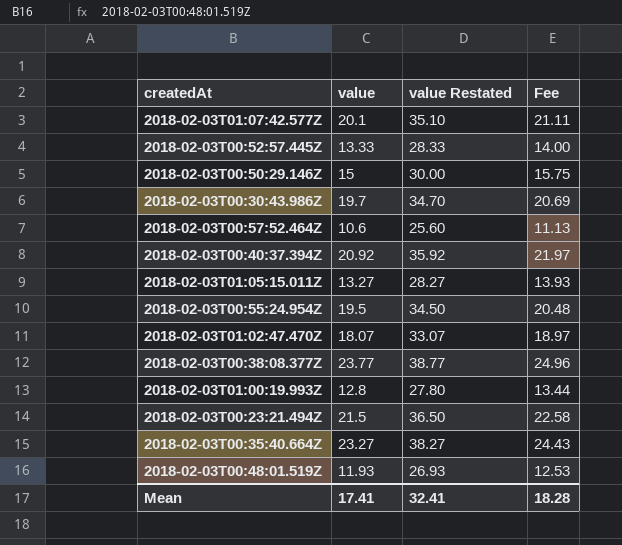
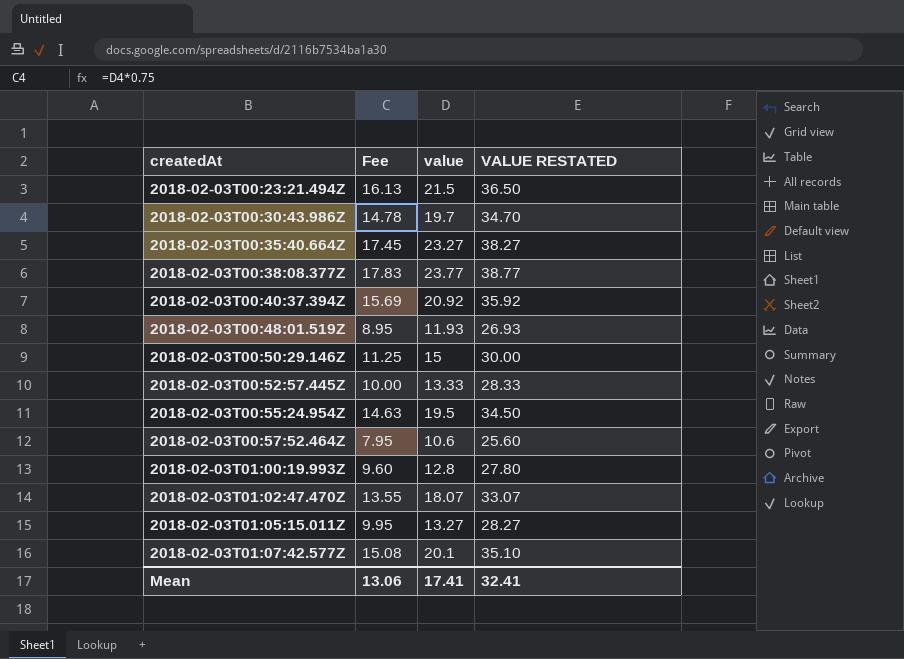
row order: none -> createdAt ascending
column Fee | formula: [value] * 1.05 -> [value] * 0.75
column Fee | position: 4 -> 2
column name: value Restated -> VALUE RESTATED
Mean | Fee: 18.28 -> 13.06

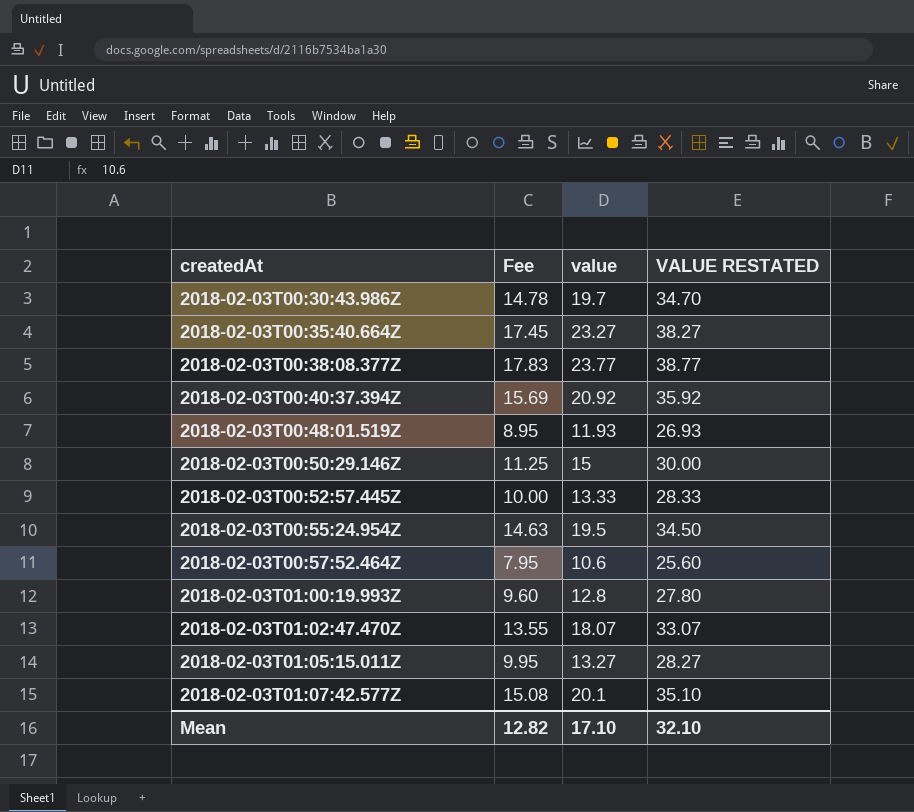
row 2018-02-03T00:23:21.494Z: 16.13 | 21.5 | 36.50 -> none
Mean | Fee: 13.06 -> 12.82
Mean | value: 17.41 -> 17.10
Mean | VALUE RESTATED: 32.41 -> 32.10

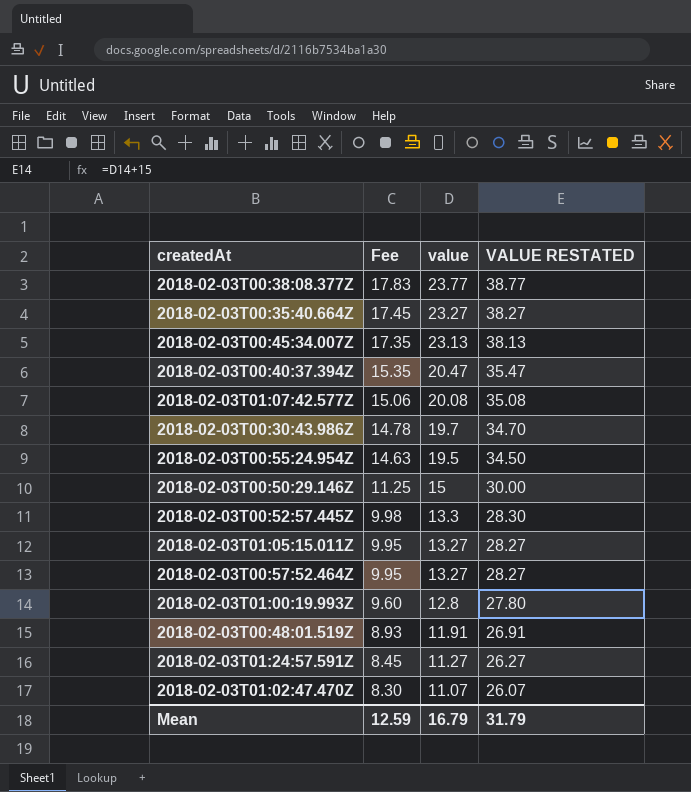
row order: createdAt ascending -> Fee descending
row 2018-02-03T00:45:34.007Z: none -> 17.35 | 23.13 | 38.13
2018-02-03T00:40:37.394Z | Fee: 15.69 -> 15.35
2018-02-03T00:40:37.394Z | value: 20.92 -> 20.47
2018-02-03T00:40:37.394Z | VALUE RESTATED: 35.92 -> 35.47
2018-02-03T01:07:42.577Z | Fee: 15.08 -> 15.06
2018-02-03T01:07:42.577Z | value: 20.1 -> 20.08
2018-02-03T01:07:42.577Z | VALUE RESTATED: 35.10 -> 35.08
2018-02-03T00:52:57.445Z | Fee: 10.00 -> 9.98
2018-02-03T00:52:57.445Z | value: 13.33 -> 13.3
2018-02-03T00:52:57.445Z | VALUE RESTATED: 28.33 -> 28.30
2018-02-03T00:57:52.464Z | Fee: 7.95 -> 9.95
2018-02-03T00:57:52.464Z | value: 10.6 -> 13.27
2018-02-03T00:57:52.464Z | VALUE RESTATED: 25.60 -> 28.27
2018-02-03T00:48:01.519Z | Fee: 8.95 -> 8.93
2018-02-03T00:48:01.519Z | value: 11.93 -> 11.91
2018-02-03T00:48:01.519Z | VALUE RESTATED: 26.93 -> 26.91
row 2018-02-03T01:24:57.591Z: none -> 8.45 | 11.27 | 26.27
2018-02-03T01:02:47.470Z | Fee: 13.55 -> 8.30
2018-02-03T01:02:47.470Z | value: 18.07 -> 11.07
2018-02-03T01:02:47.470Z | VALUE RESTATED: 33.07 -> 26.07
Mean | Fee: 12.82 -> 12.59
Mean | value: 17.10 -> 16.79
Mean | VALUE RESTATED: 32.10 -> 31.79

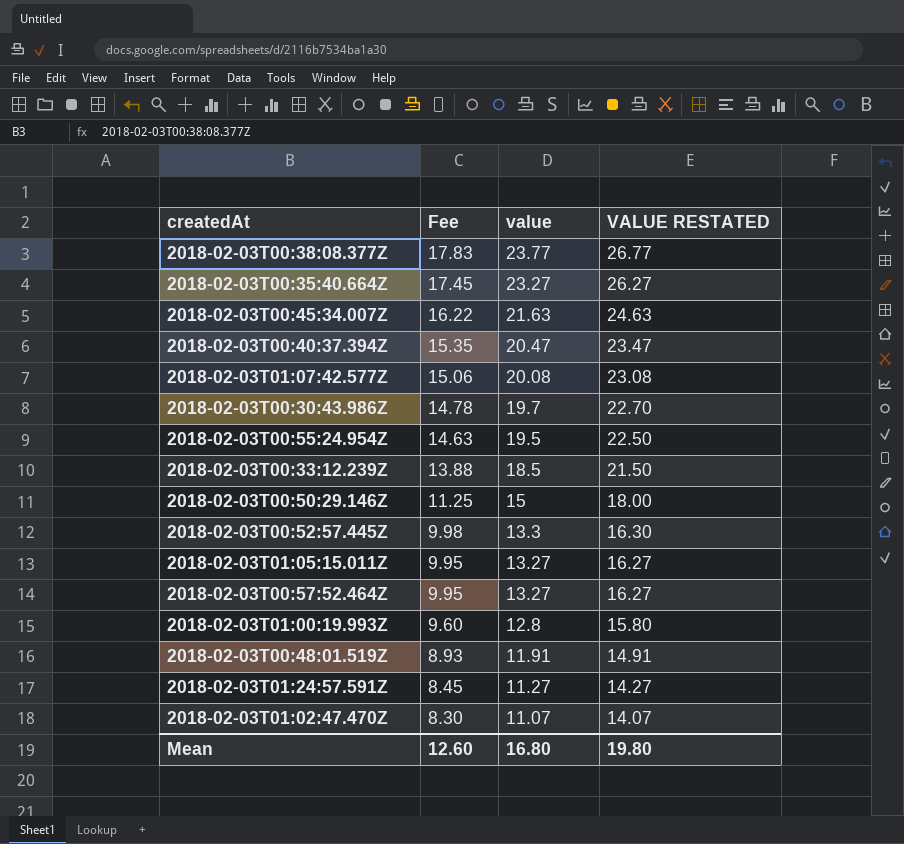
column VALUE RESTATED | formula: [value] + 15 -> [value] + 3
2018-02-03T00:45:34.007Z | Fee: 17.35 -> 16.22
2018-02-03T00:45:34.007Z | value: 23.13 -> 21.63
row 2018-02-03T00:33:12.239Z: none -> 13.88 | 18.5 | 21.50
Mean | Fee: 12.59 -> 12.60
Mean | value: 16.79 -> 16.80
Mean | VALUE RESTATED: 31.79 -> 19.80

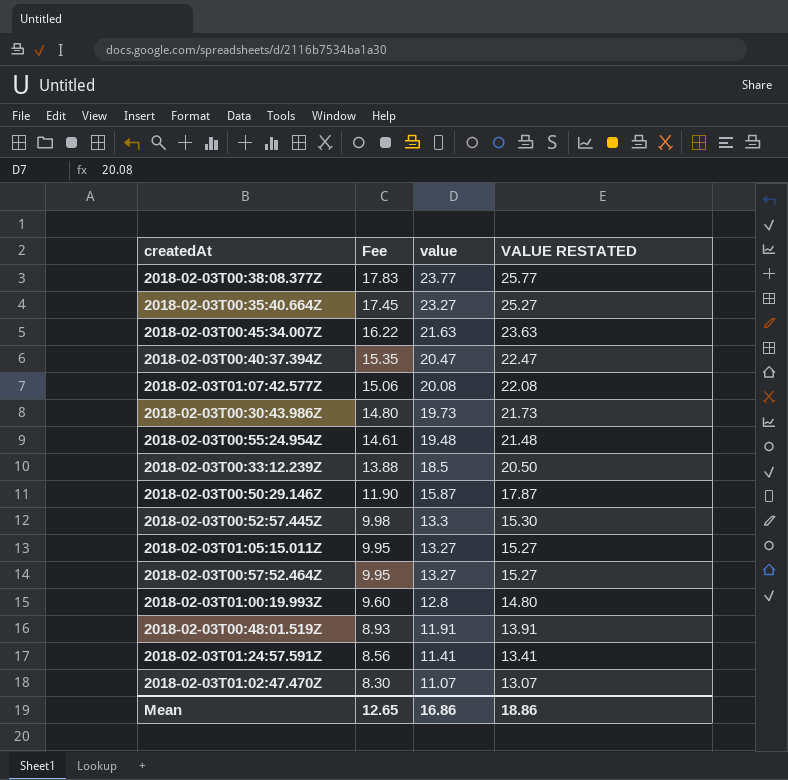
column VALUE RESTATED | formula: [value] + 3 -> [value] + 2
2018-02-03T00:30:43.986Z | Fee: 14.78 -> 14.80
2018-02-03T00:30:43.986Z | value: 19.7 -> 19.73
2018-02-03T00:55:24.954Z | Fee: 14.63 -> 14.61
2018-02-03T00:55:24.954Z | value: 19.5 -> 19.48
2018-02-03T00:50:29.146Z | Fee: 11.25 -> 11.90
2018-02-03T00:50:29.146Z | value: 15 -> 15.87
2018-02-03T01:24:57.591Z | Fee: 8.45 -> 8.56
2018-02-03T01:24:57.591Z | value: 11.27 -> 11.41
Mean | Fee: 12.60 -> 12.65
Mean | value: 16.80 -> 16.86
Mean | VALUE RESTATED: 19.80 -> 18.86

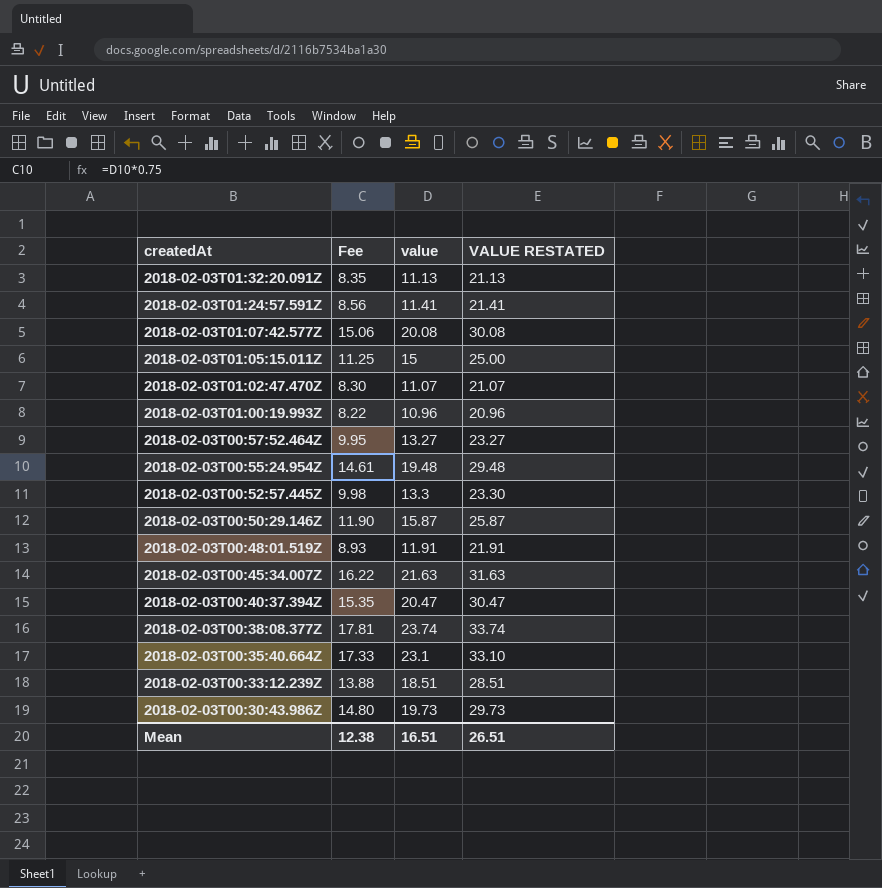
row order: Fee descending -> createdAt descending
column VALUE RESTATED | formula: [value] + 2 -> [value] + 10
row 2018-02-03T01:32:20.091Z: none -> 8.35 | 11.13 | 21.13
2018-02-03T01:05:15.011Z | Fee: 9.95 -> 11.25
2018-02-03T01:05:15.011Z | value: 13.27 -> 15
2018-02-03T01:00:19.993Z | Fee: 9.60 -> 8.22
2018-02-03T01:00:19.993Z | value: 12.8 -> 10.96
2018-02-03T00:38:08.377Z | Fee: 17.83 -> 17.81
2018-02-03T00:38:08.377Z | value: 23.77 -> 23.74
2018-02-03T00:35:40.664Z | Fee: 17.45 -> 17.33
2018-02-03T00:35:40.664Z | value: 23.27 -> 23.1
2018-02-03T00:33:12.239Z | value: 18.5 -> 18.51
Mean | Fee: 12.65 -> 12.38
Mean | value: 16.86 -> 16.51
Mean | VALUE RESTATED: 18.86 -> 26.51

